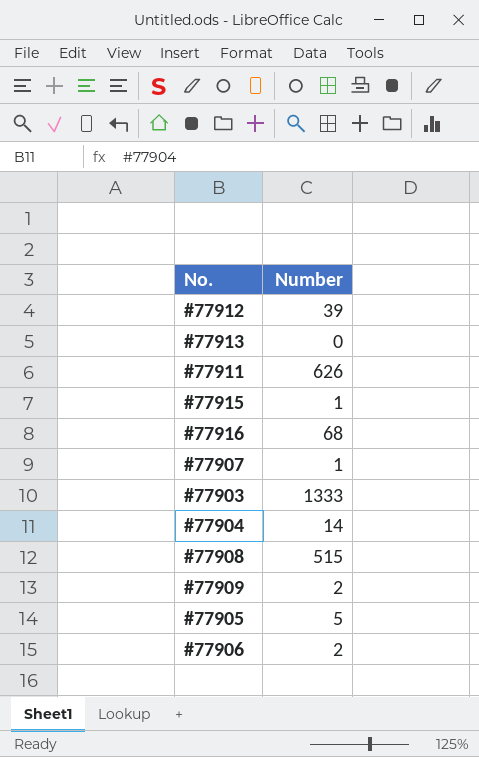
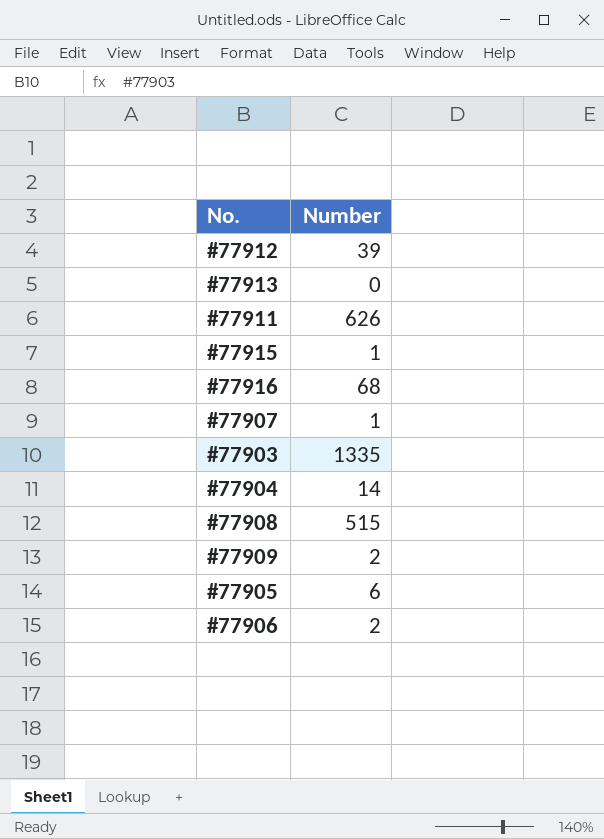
#77903 | Number: 1333 -> 1335
#77905 | Number: 5 -> 6

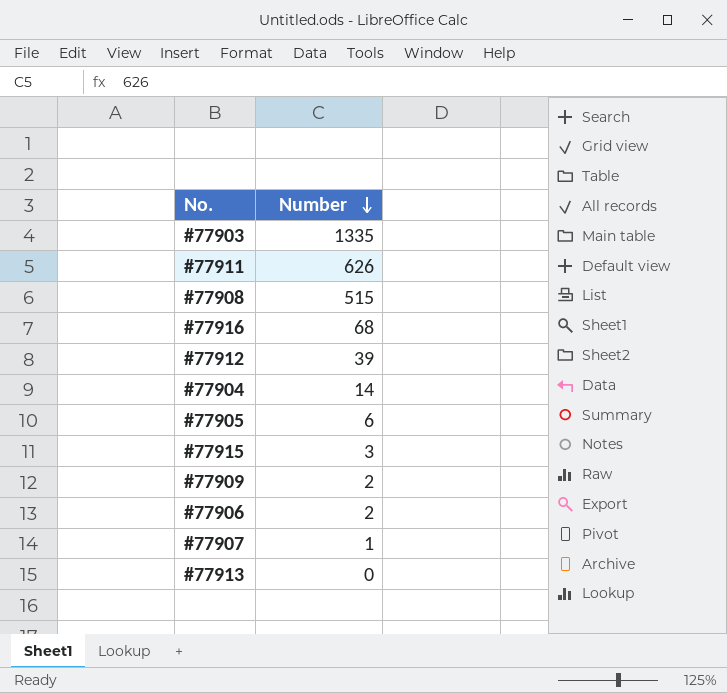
row order: none -> Number descending
#77915 | Number: 1 -> 3

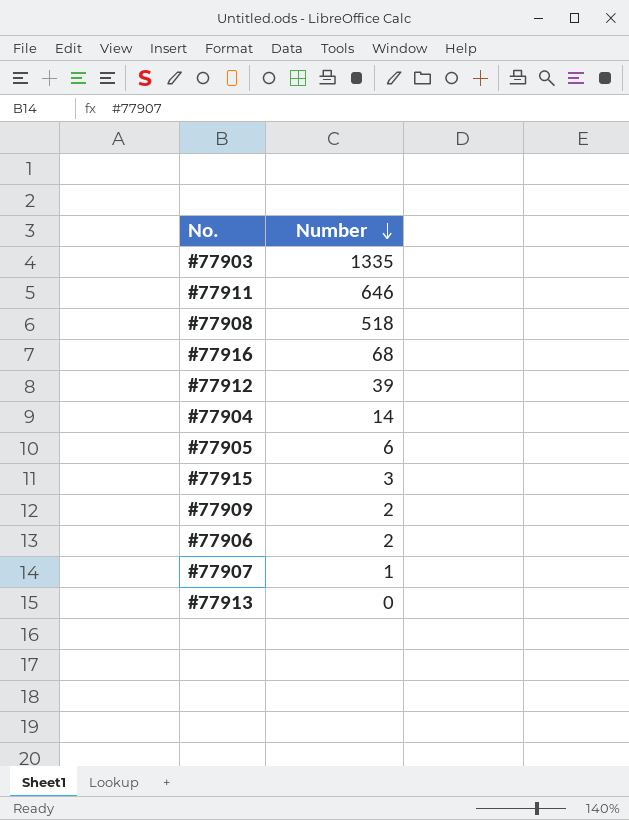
#77911 | Number: 626 -> 646
#77908 | Number: 515 -> 518

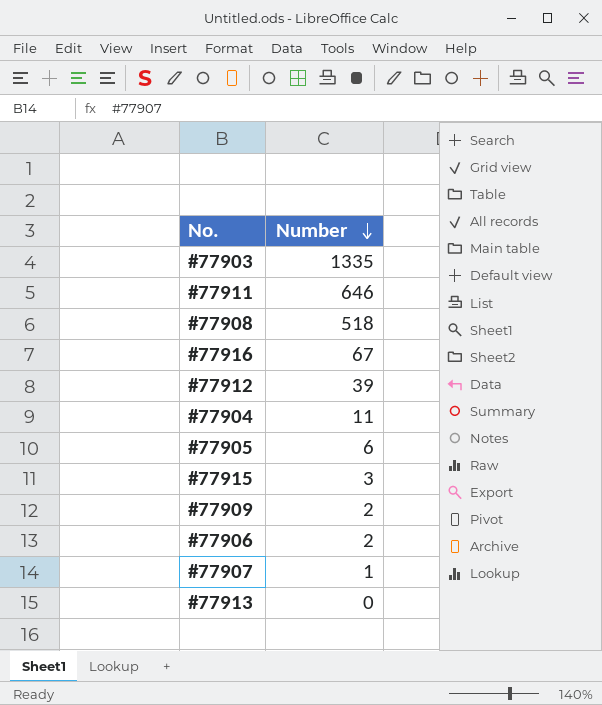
#77916 | Number: 68 -> 67
#77904 | Number: 14 -> 11

